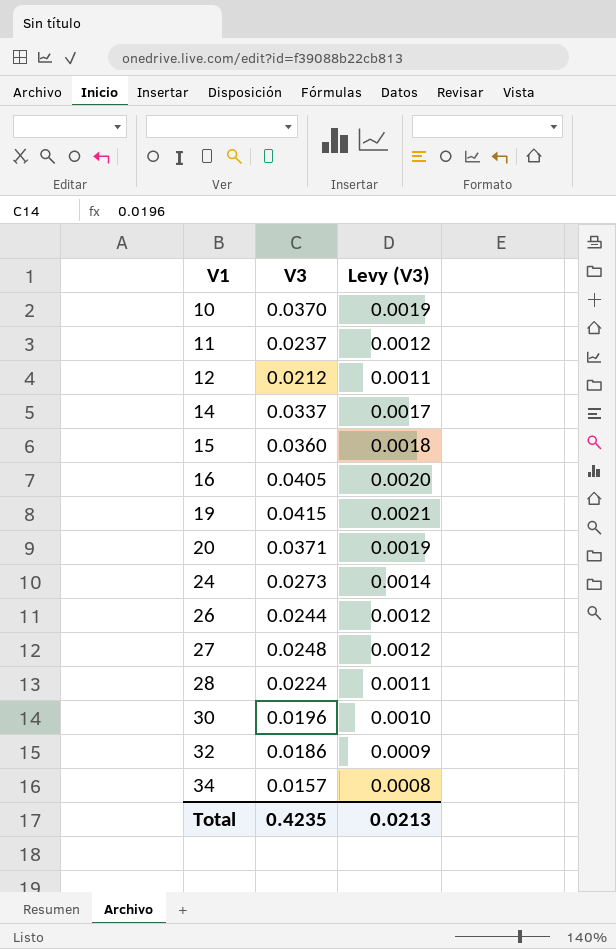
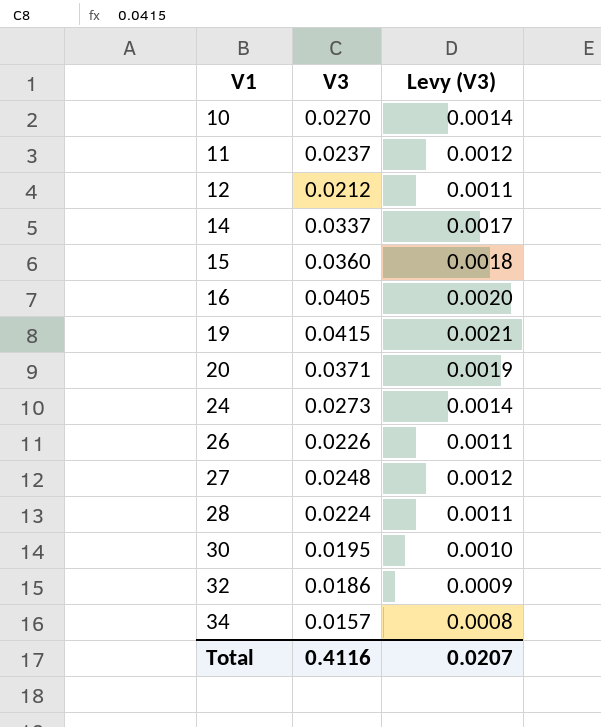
10 | V3: 0.0370 -> 0.0270
10 | Levy (V3): 0.0019 -> 0.0014
26 | V3: 0.0244 -> 0.0226
26 | Levy (V3): 0.0012 -> 0.0011
30 | V3: 0.0196 -> 0.0195
Total | V3: 0.4235 -> 0.4116
Total | Levy (V3): 0.0213 -> 0.0207

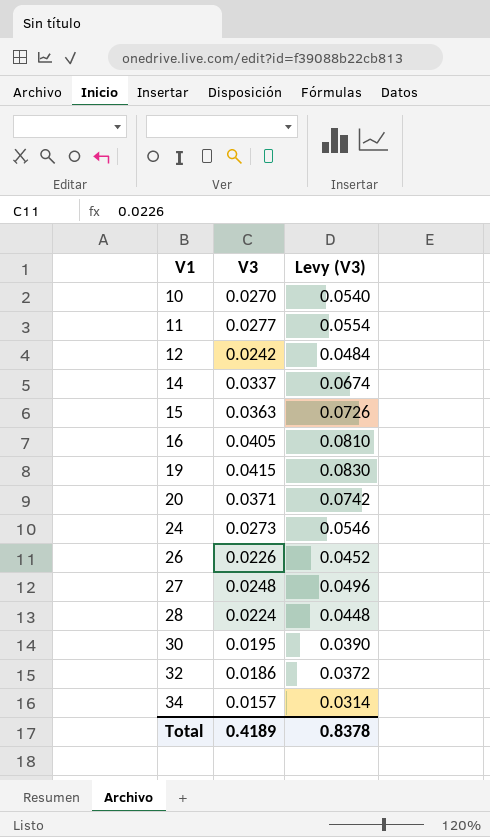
column Levy (V3) | formula: [V3] * 0.05 -> [V3] * 2
11 | V3: 0.0237 -> 0.0277
12 | V3: 0.0212 -> 0.0242
15 | V3: 0.0360 -> 0.0363
Total | V3: 0.4116 -> 0.4189
Total | Levy (V3): 0.0207 -> 0.8378

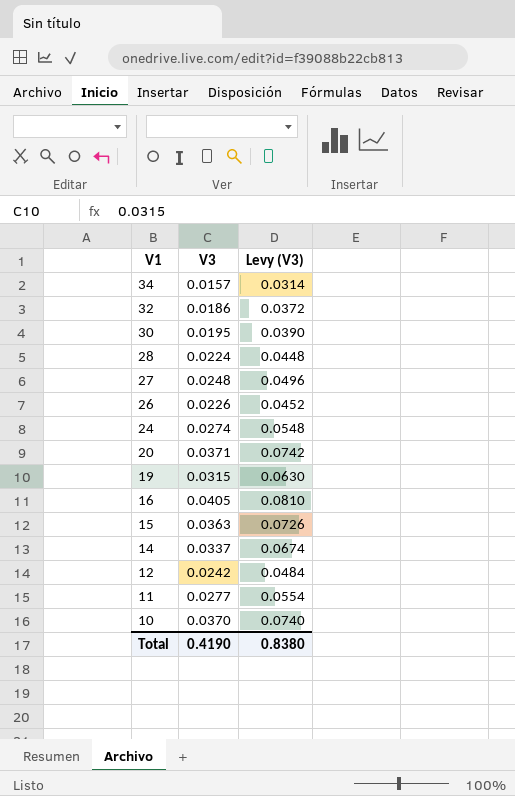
row order: V1 ascending -> V1 descending
24 | V3: 0.0273 -> 0.0274
24 | Levy (V3): 0.0546 -> 0.0548
19 | V3: 0.0415 -> 0.0315
19 | Levy (V3): 0.0830 -> 0.0630
10 | V3: 0.0270 -> 0.0370
10 | Levy (V3): 0.0540 -> 0.0740
Total | V3: 0.4189 -> 0.4190
Total | Levy (V3): 0.8378 -> 0.8380

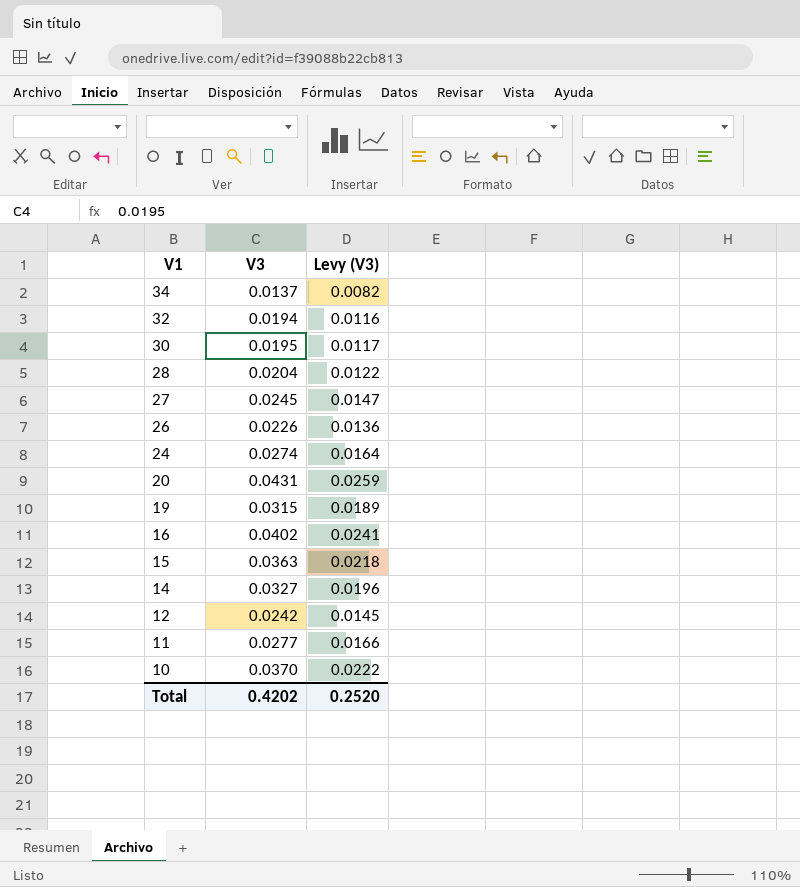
column Levy (V3) | formula: [V3] * 2 -> [V3] * 0.6
34 | V3: 0.0157 -> 0.0137
32 | V3: 0.0186 -> 0.0194
28 | V3: 0.0224 -> 0.0204
27 | V3: 0.0248 -> 0.0245
20 | V3: 0.0371 -> 0.0431
16 | V3: 0.0405 -> 0.0402
14 | V3: 0.0337 -> 0.0327
Total | V3: 0.4190 -> 0.4202
Total | Levy (V3): 0.8380 -> 0.2520

